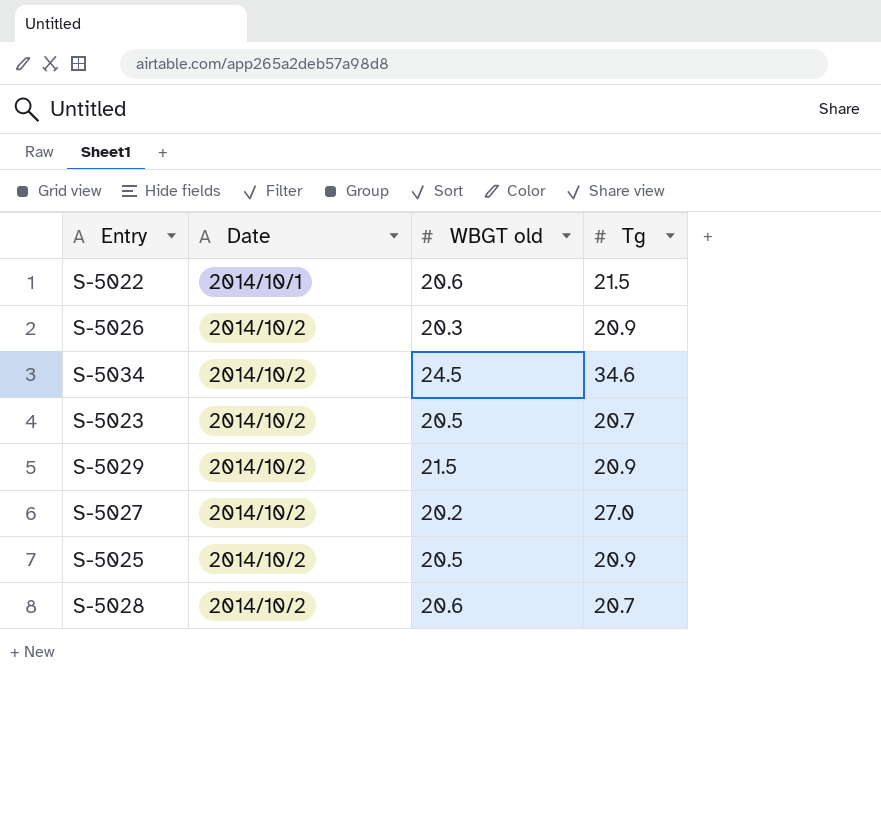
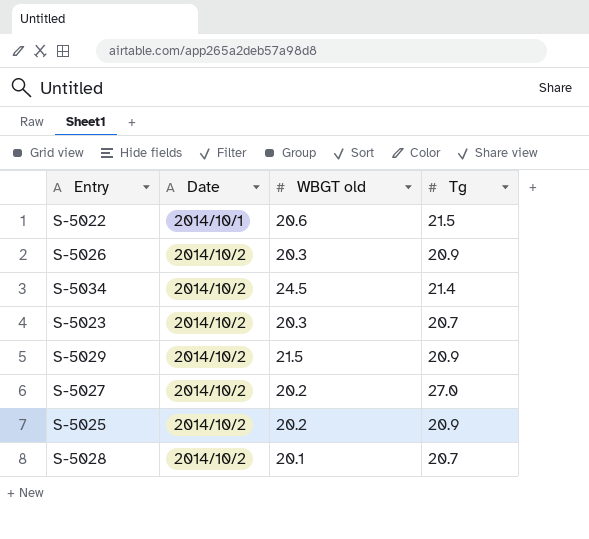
S-5034 | Tg: 34.6 -> 21.4
S-5023 | WBGT old: 20.5 -> 20.3
S-5025 | WBGT old: 20.5 -> 20.2
S-5028 | WBGT old: 20.6 -> 20.1

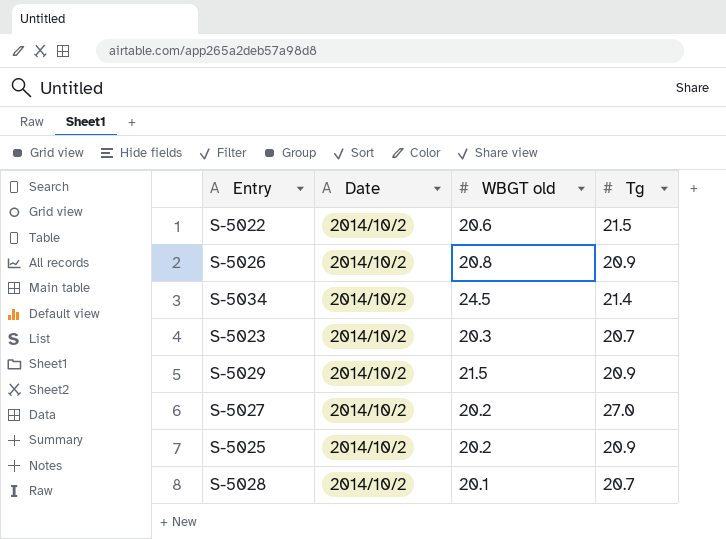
S-5022 | Date: 2014/10/1 -> 2014/10/2
S-5026 | WBGT old: 20.3 -> 20.8

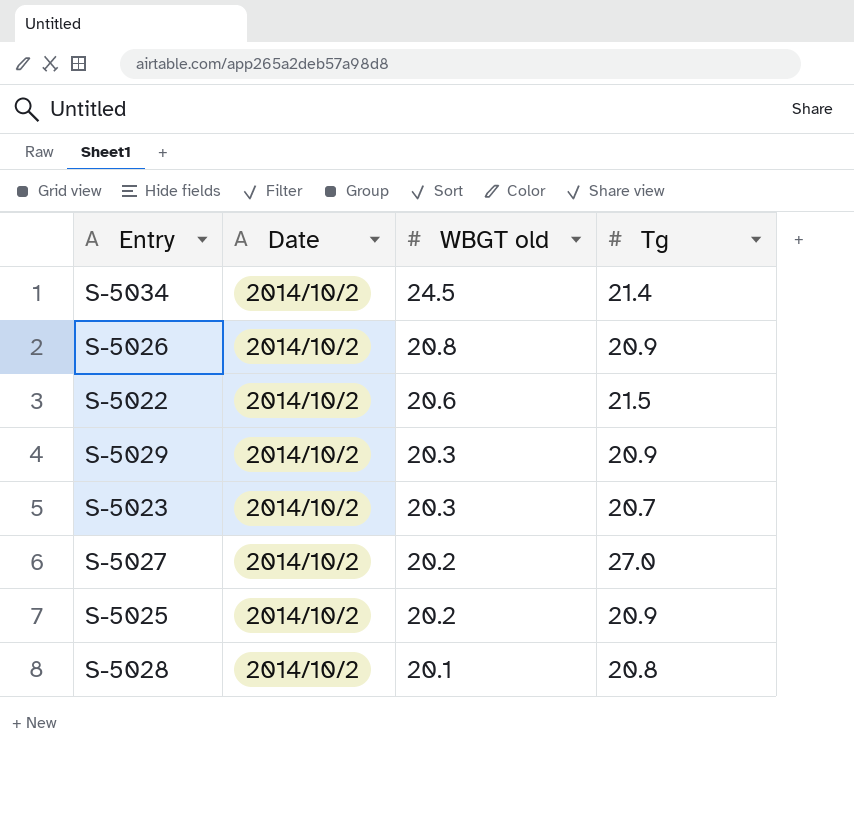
row order: none -> WBGT old descending
S-5029 | WBGT old: 21.5 -> 20.3
S-5028 | Tg: 20.7 -> 20.8

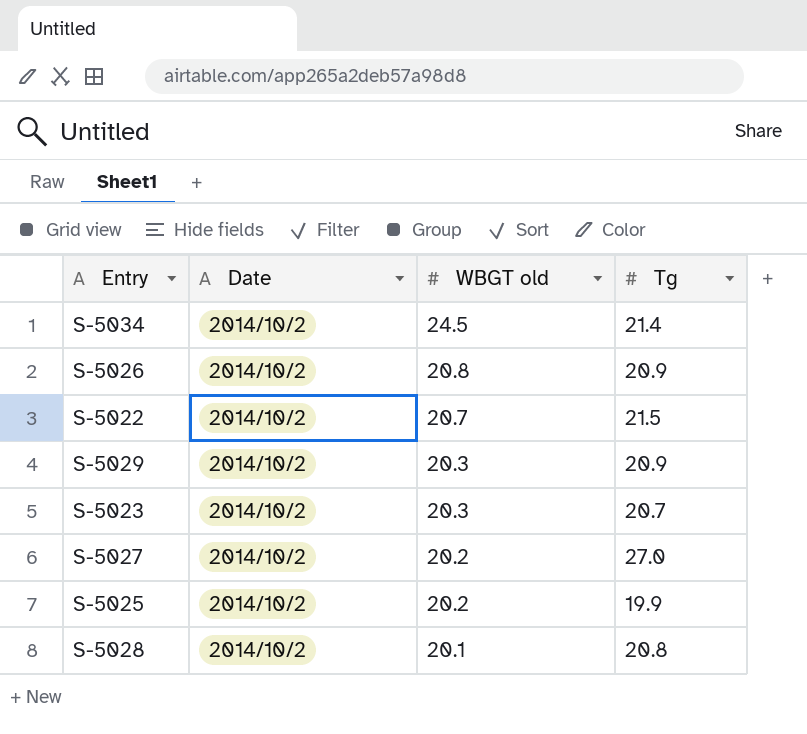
S-5022 | WBGT old: 20.6 -> 20.7
S-5025 | Tg: 20.9 -> 19.9

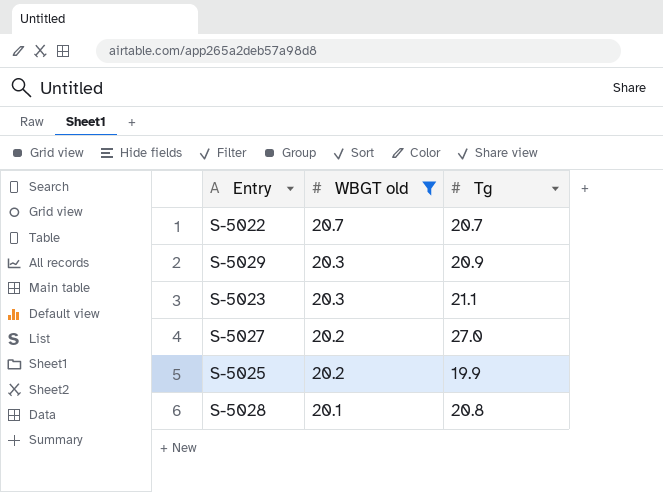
filter: none -> WBGT old <= 20.7
column Date | position: 2 -> none
S-5022 | Tg: 21.5 -> 20.7
S-5023 | Tg: 20.7 -> 21.1

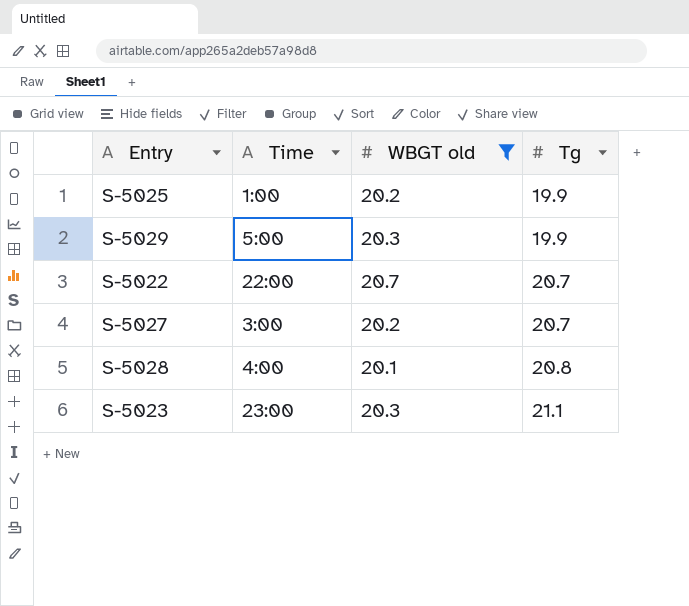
row order: WBGT old descending -> Tg ascending
column Time | position: none -> 2
S-5029 | Tg: 20.9 -> 19.9
S-5027 | Tg: 27.0 -> 20.7

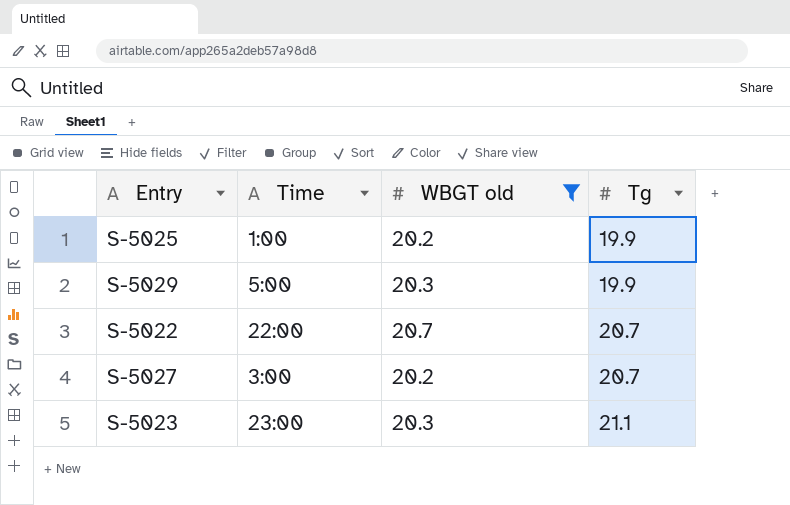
row S-5028: 4:00 | 20.1 | 20.8 -> none

